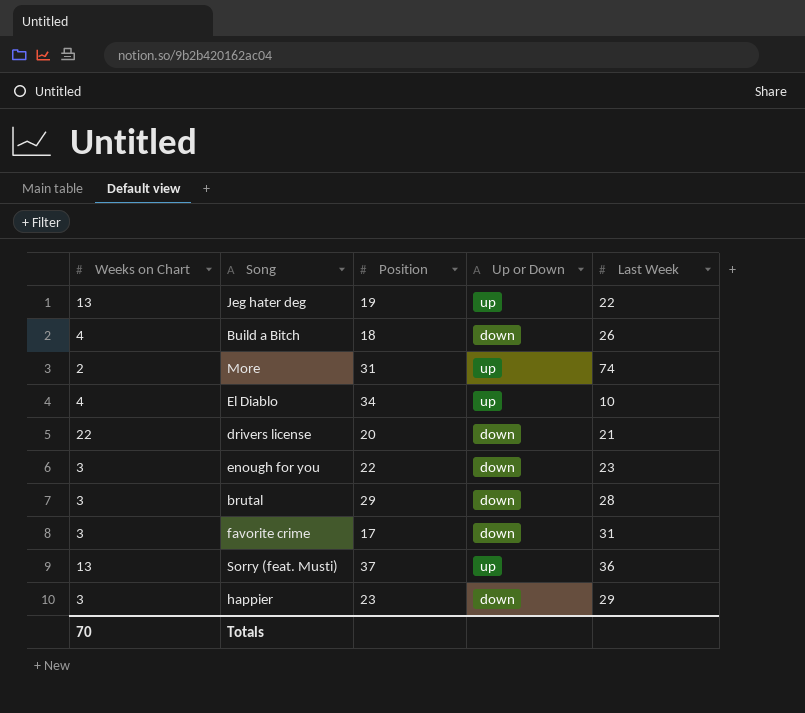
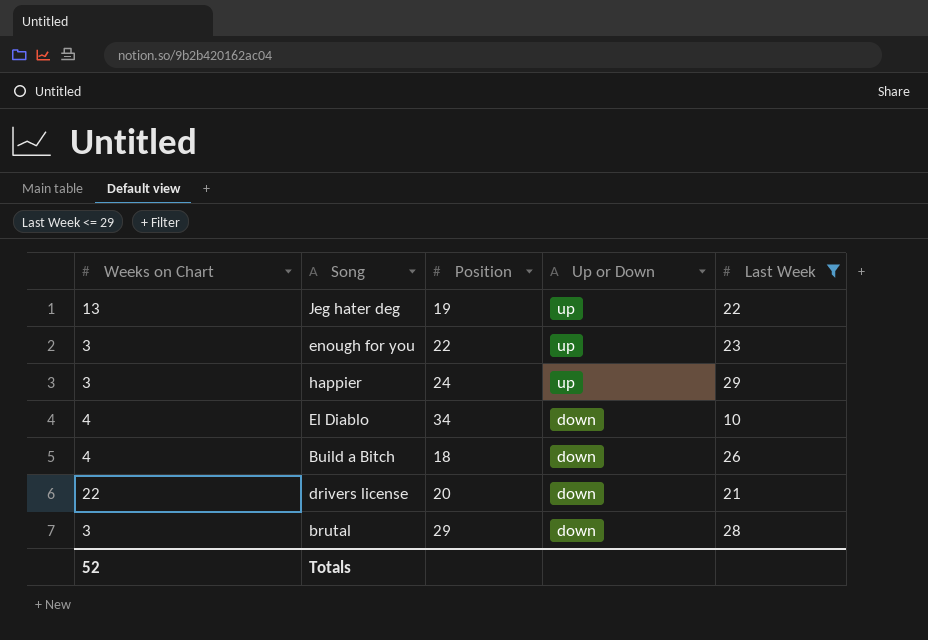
filter: none -> Last Week <= 29
row order: none -> Up or Down descending
enough for you | Up or Down: down -> up
happier | Position: 23 -> 24
happier | Up or Down: down -> up
El Diablo | Up or Down: up -> down
Totals | Weeks on Chart: 70 -> 52

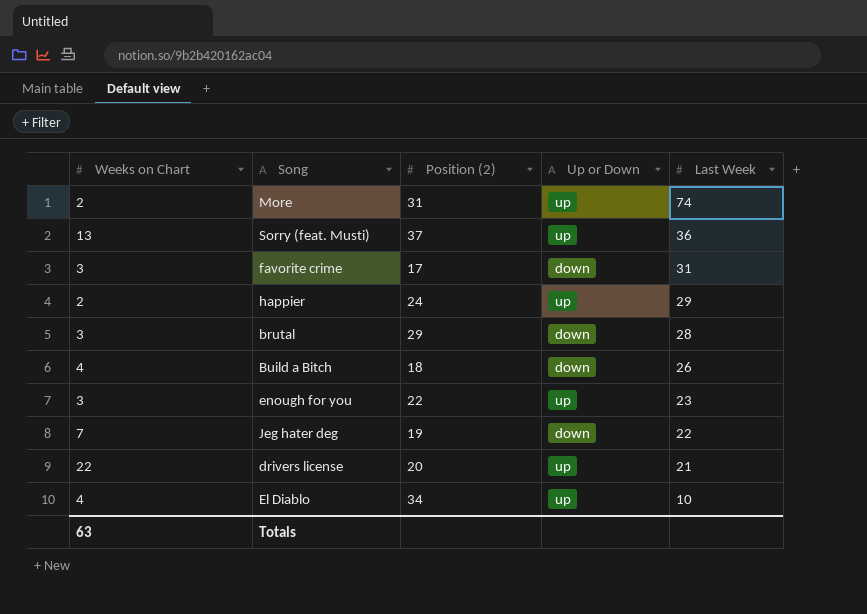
filter: Last Week <= 29 -> none
row order: Up or Down descending -> Last Week descending
column name: Position -> Position (2)
happier | Weeks on Chart: 3 -> 2
Jeg hater deg | Weeks on Chart: 13 -> 7
Jeg hater deg | Up or Down: up -> down
drivers license | Up or Down: down -> up
El Diablo | Up or Down: down -> up
Totals | Weeks on Chart: 52 -> 63

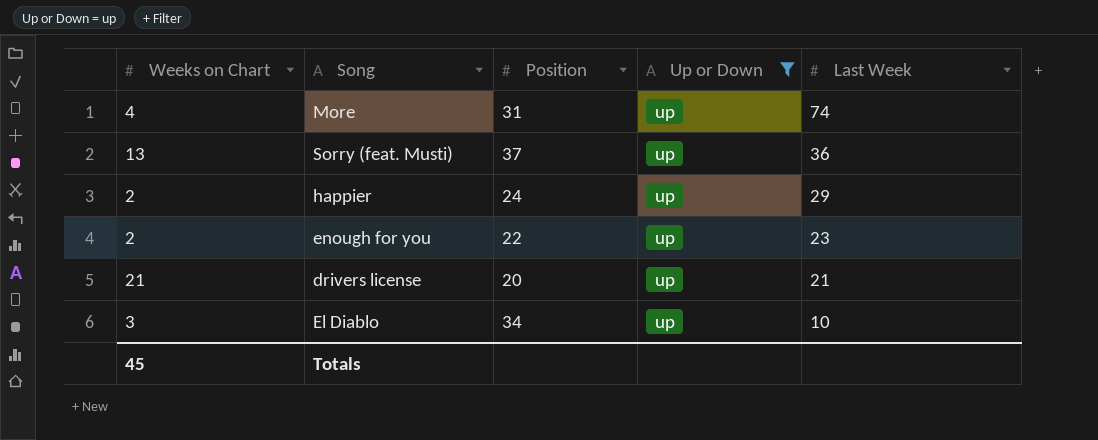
filter: none -> Up or Down = up
column name: Position (2) -> Position
More | Weeks on Chart: 2 -> 4
enough for you | Weeks on Chart: 3 -> 2
drivers license | Weeks on Chart: 22 -> 21
El Diablo | Weeks on Chart: 4 -> 3
Totals | Weeks on Chart: 63 -> 45

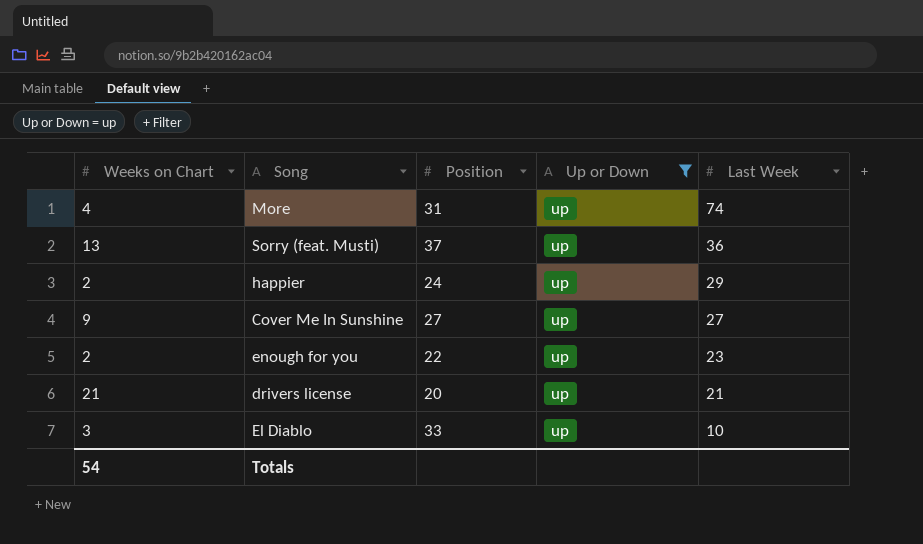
row Cover Me In Sunshine: none -> 9 | 27 | up | 27
El Diablo | Position: 34 -> 33
Totals | Weeks on Chart: 45 -> 54

